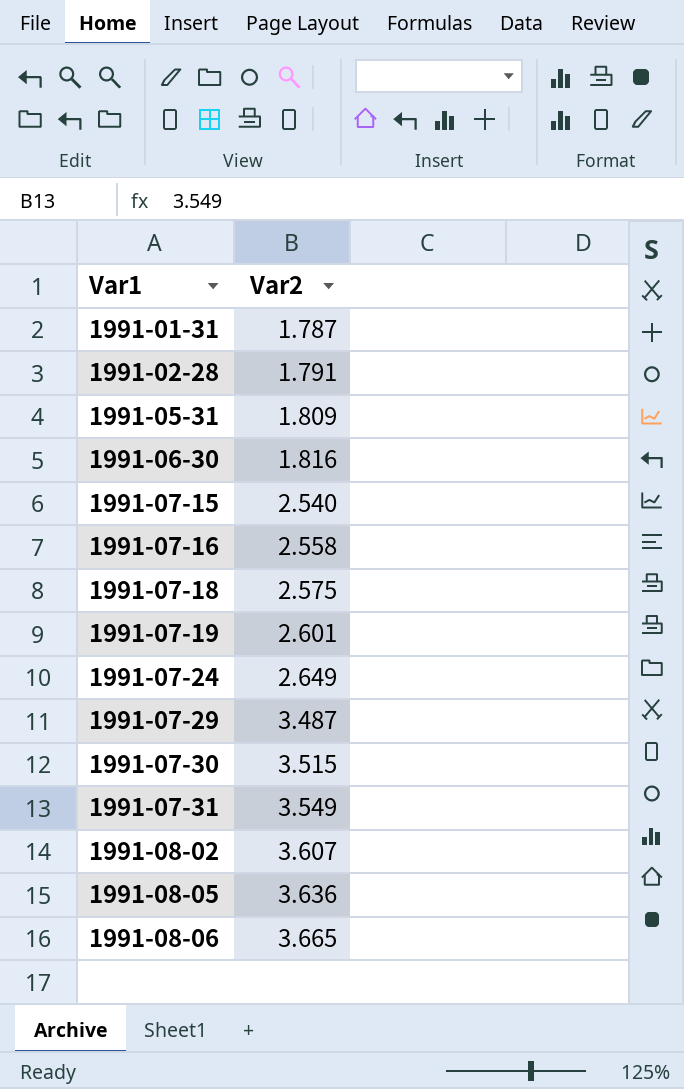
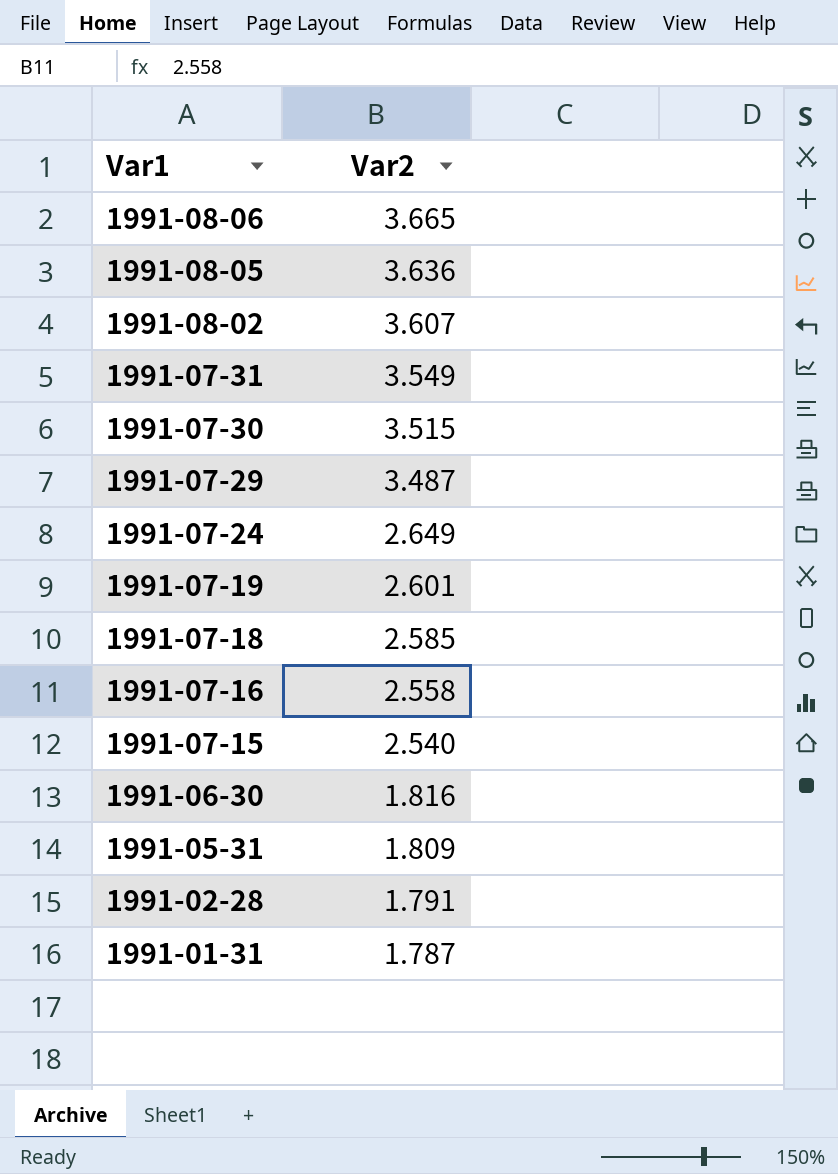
row order: Var1 ascending -> Var1 descending
1991-07-18 | Var2: 2.575 -> 2.585

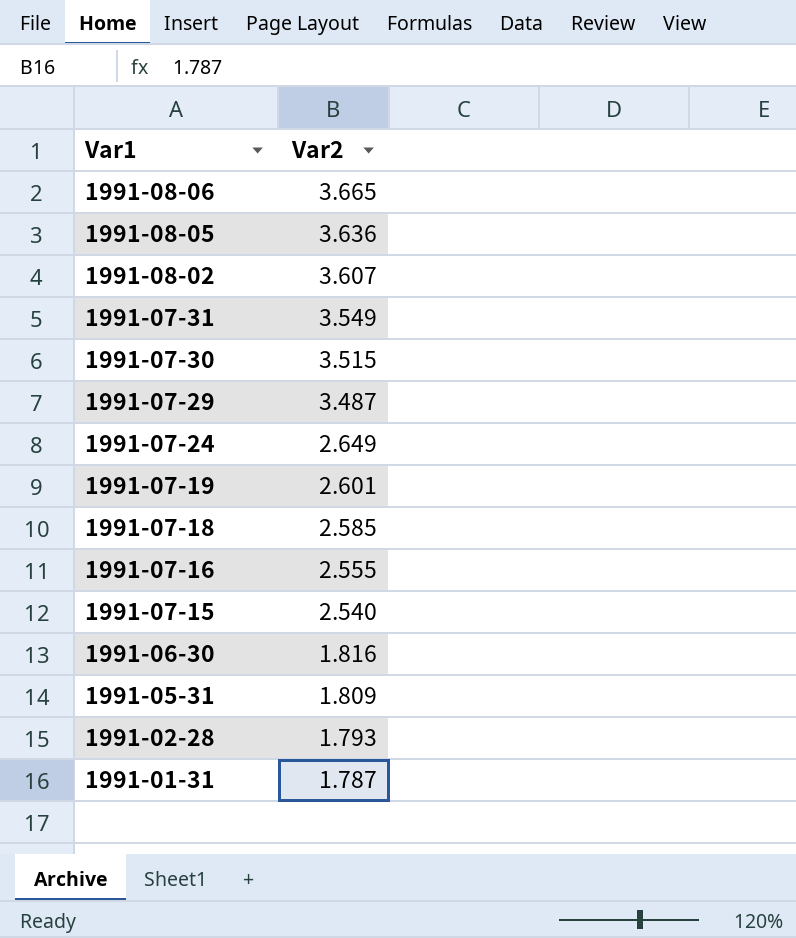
1991-07-16 | Var2: 2.558 -> 2.555
1991-02-28 | Var2: 1.791 -> 1.793

